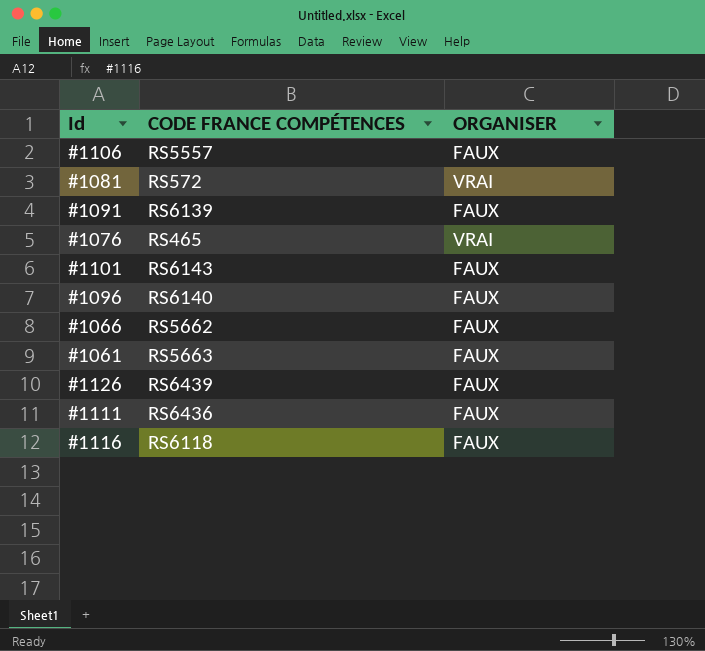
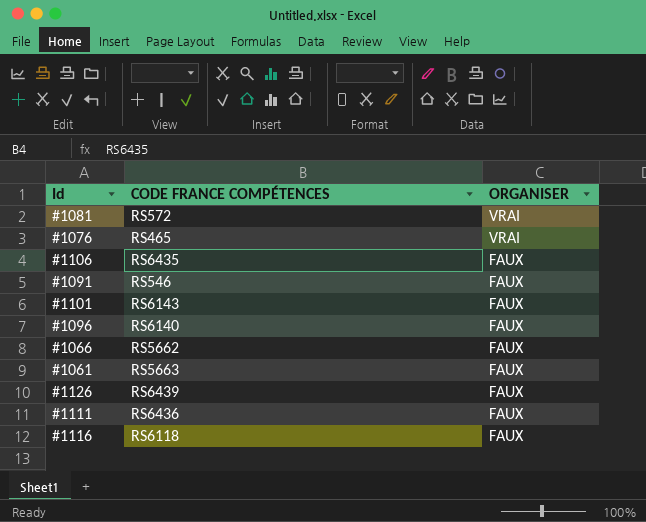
row order: none -> ORGANISER descending
#1106 | CODE FRANCE COMPÉTENCES: RS5557 -> RS6435
#1091 | CODE FRANCE COMPÉTENCES: RS6139 -> RS546

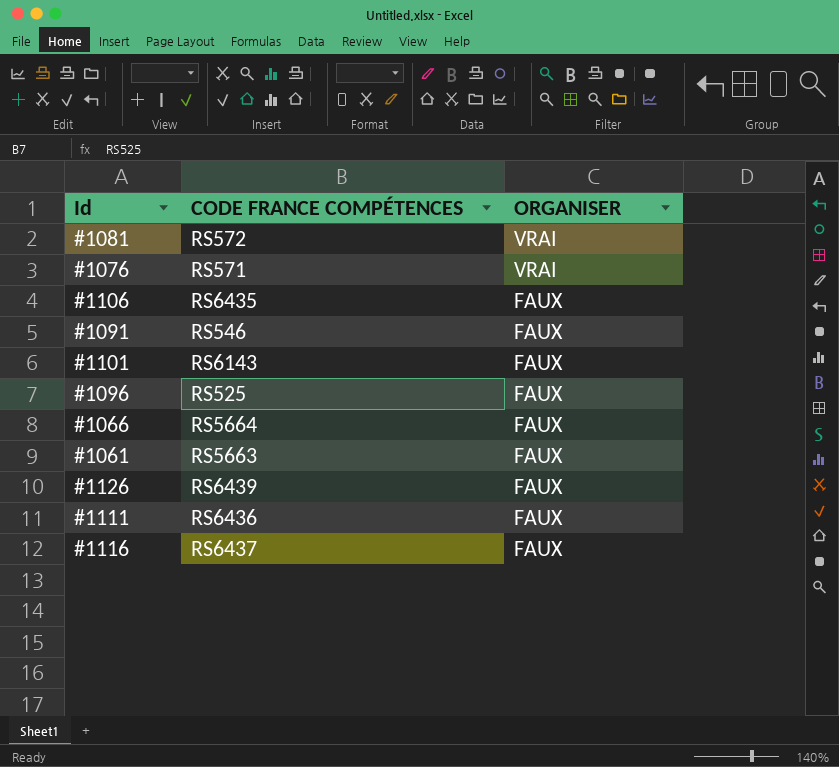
#1076 | CODE FRANCE COMPÉTENCES: RS465 -> RS571
#1096 | CODE FRANCE COMPÉTENCES: RS6140 -> RS525
#1066 | CODE FRANCE COMPÉTENCES: RS5662 -> RS5664
#1116 | CODE FRANCE COMPÉTENCES: RS6118 -> RS6437

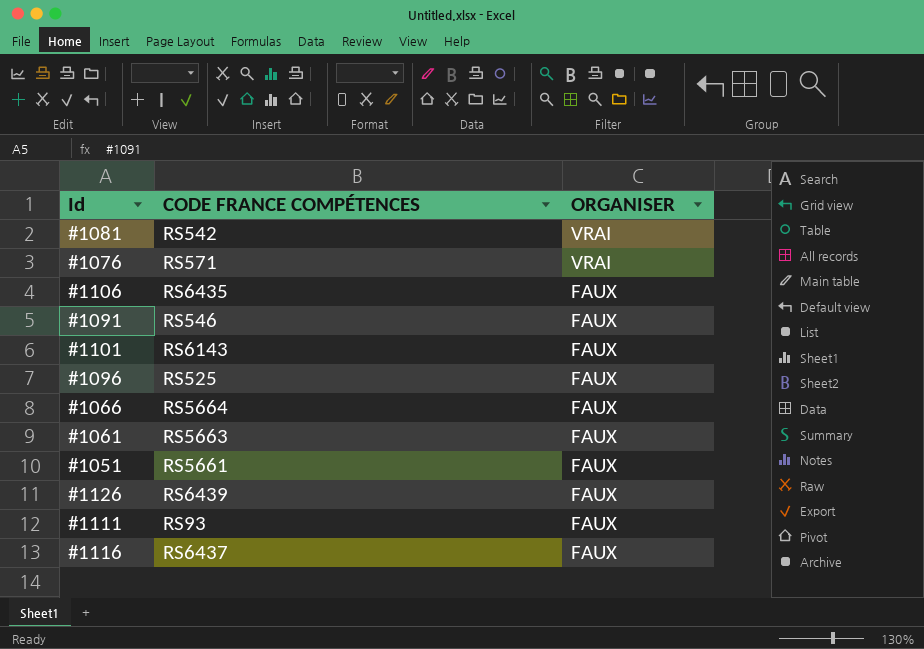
#1081 | CODE FRANCE COMPÉTENCES: RS572 -> RS542
row #1051: none -> RS5661 | FAUX
#1111 | CODE FRANCE COMPÉTENCES: RS6436 -> RS93

